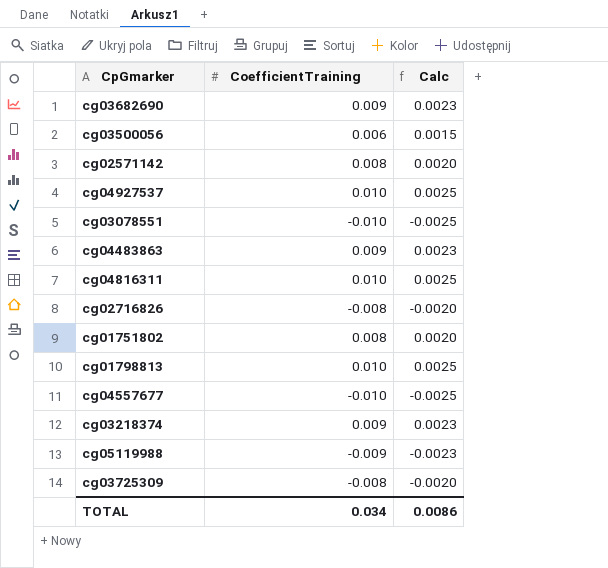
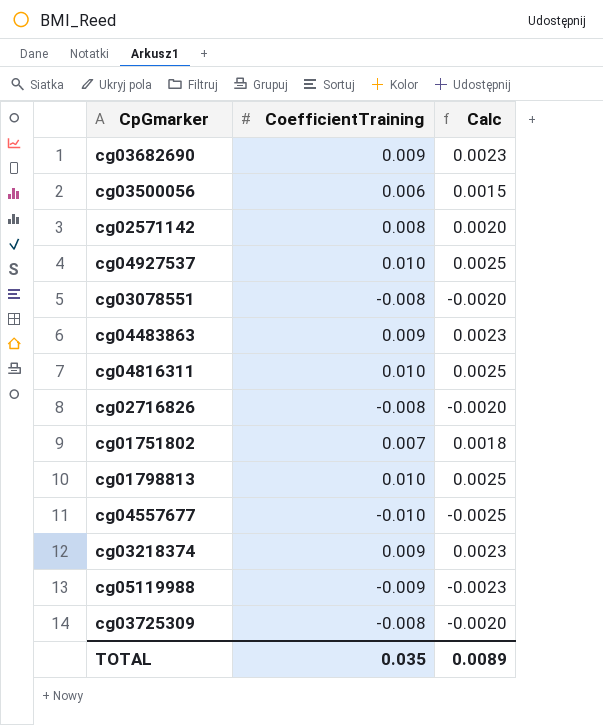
cg03078551 | CoefficientTraining: -0.010 -> -0.008
cg03078551 | Calc: -0.0025 -> -0.0020
cg01751802 | CoefficientTraining: 0.008 -> 0.007
cg01751802 | Calc: 0.0020 -> 0.0018
TOTAL | CoefficientTraining: 0.034 -> 0.035
TOTAL | Calc: 0.0086 -> 0.0089

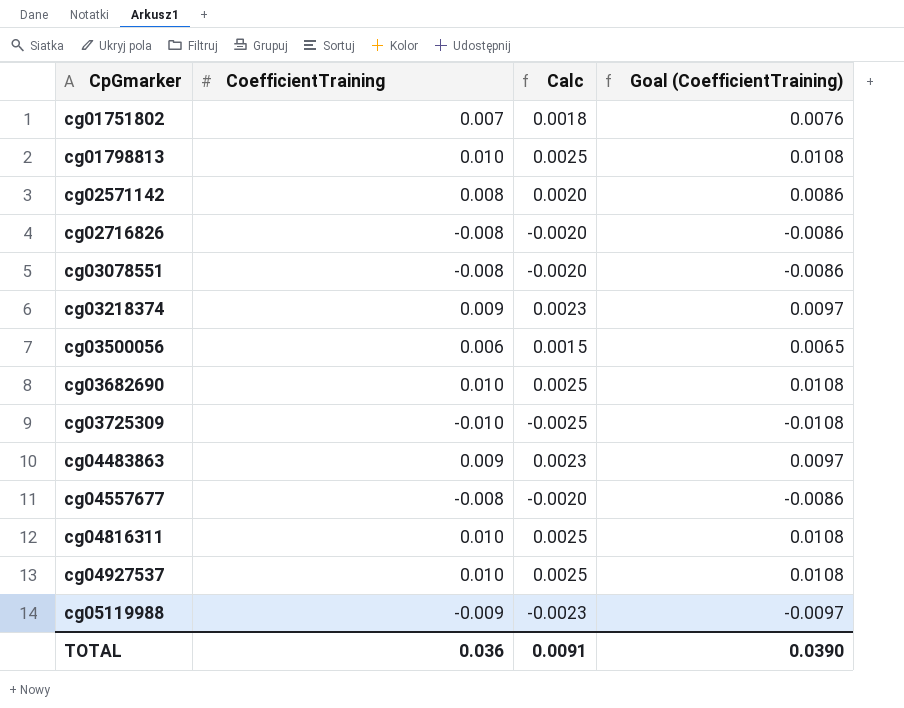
row order: none -> CpGmarker ascending
column Goal (CoefficientTraining) | formula: none -> [CoefficientTraining] * 1.08
cg03682690 | CoefficientTraining: 0.009 -> 0.010
cg03682690 | Calc: 0.0023 -> 0.0025
cg03725309 | CoefficientTraining: -0.008 -> -0.010
cg03725309 | Calc: -0.0020 -> -0.0025
cg04557677 | CoefficientTraining: -0.010 -> -0.008
cg04557677 | Calc: -0.0025 -> -0.0020
TOTAL | CoefficientTraining: 0.035 -> 0.036
TOTAL | Calc: 0.0089 -> 0.0091

